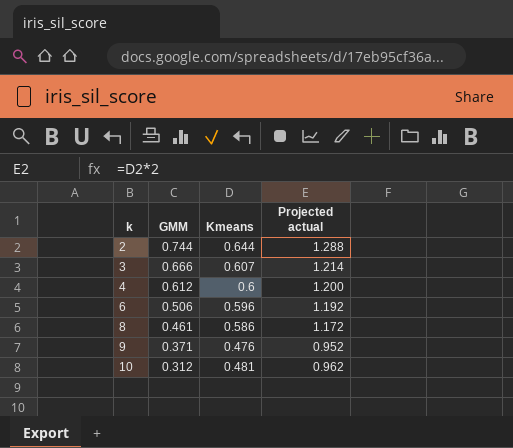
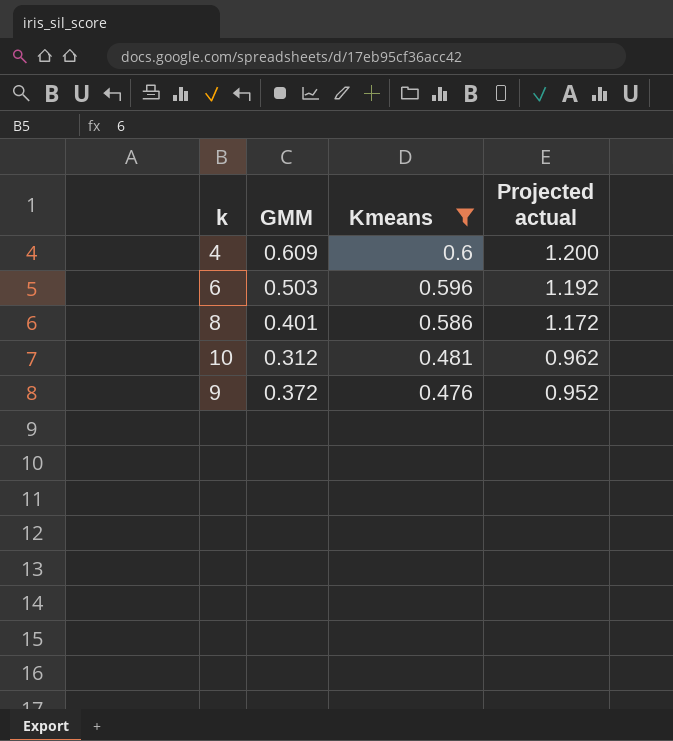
filter: none -> Kmeans <= 0.6
row order: k ascending -> Kmeans descending
4 | GMM: 0.612 -> 0.609
6 | GMM: 0.506 -> 0.503
8 | GMM: 0.461 -> 0.401
9 | GMM: 0.371 -> 0.372

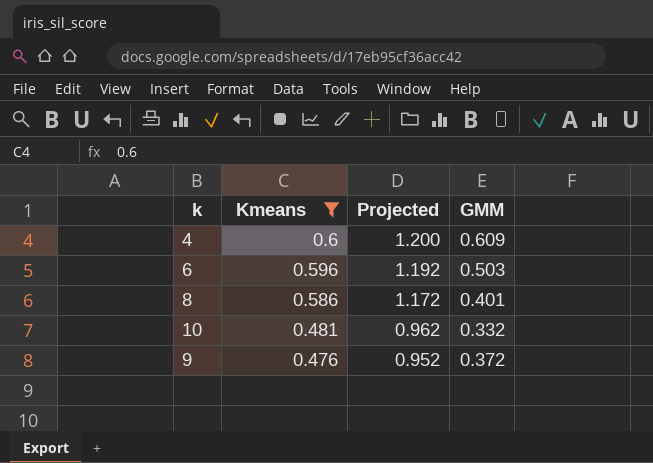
column name: Projected actual -> Projected
column GMM | position: 2 -> 4
10 | GMM: 0.312 -> 0.332

